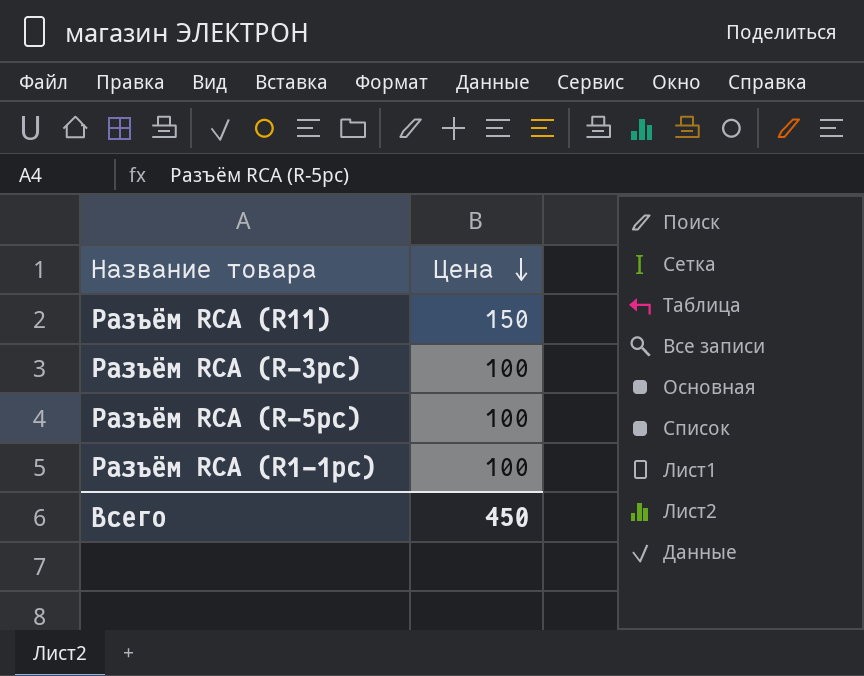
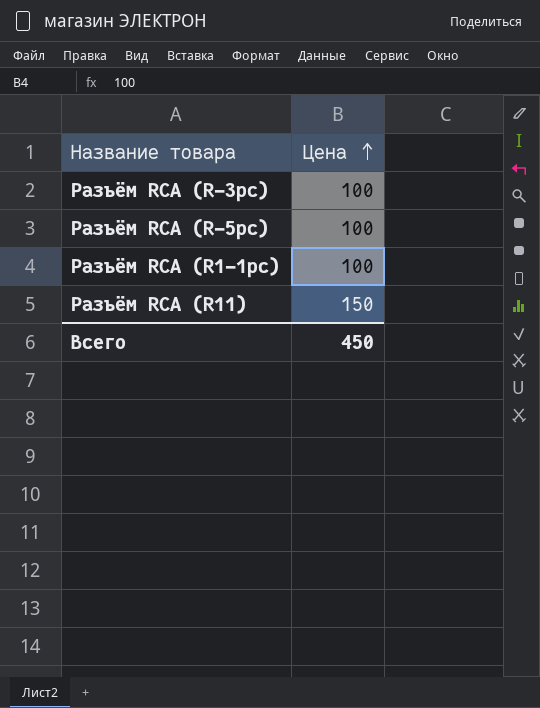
row order: Цена descending -> Цена ascending

